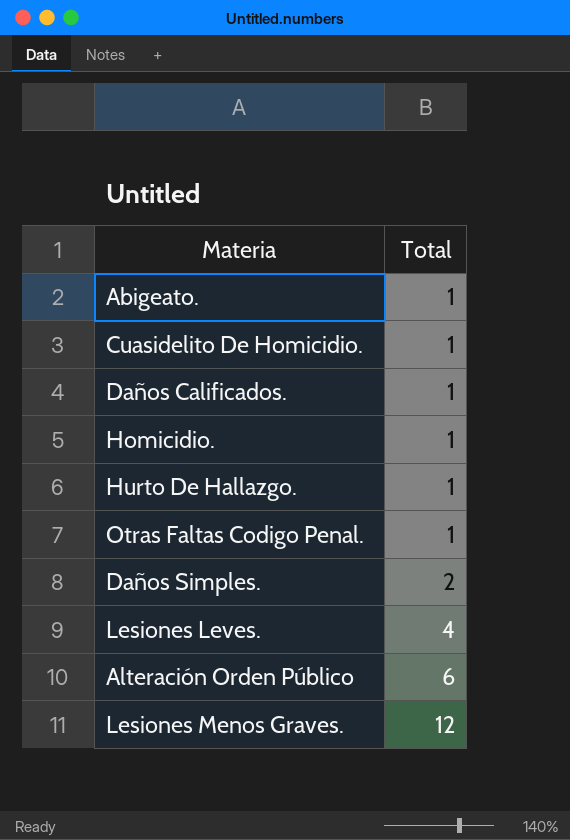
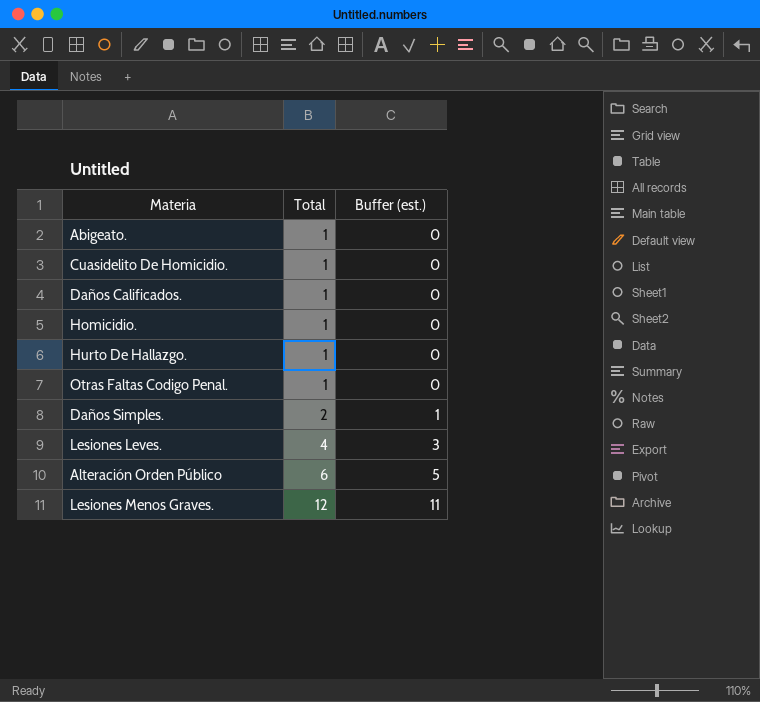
column Buffer (est.) | formula: none -> [Total] - 1

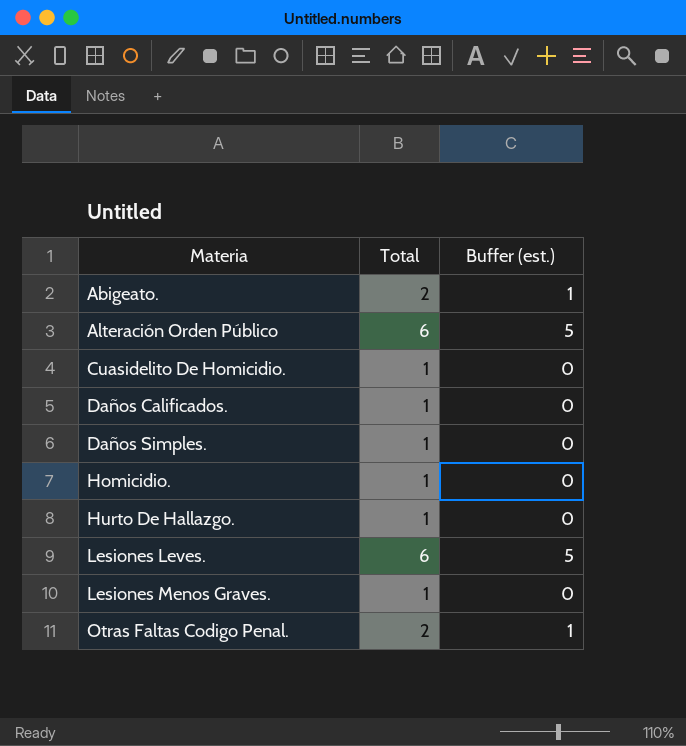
row order: Total ascending -> Materia ascending
Abigeato. | Total: 1 -> 2
Abigeato. | Buffer (est.): 0 -> 1
Daños Simples. | Total: 2 -> 1
Daños Simples. | Buffer (est.): 1 -> 0
Lesiones Leves. | Total: 4 -> 6
Lesiones Leves. | Buffer (est.): 3 -> 5
Lesiones Menos Graves. | Total: 12 -> 1
Lesiones Menos Graves. | Buffer (est.): 11 -> 0
Otras Faltas Codigo Penal. | Total: 1 -> 2
Otras Faltas Codigo Penal. | Buffer (est.): 0 -> 1

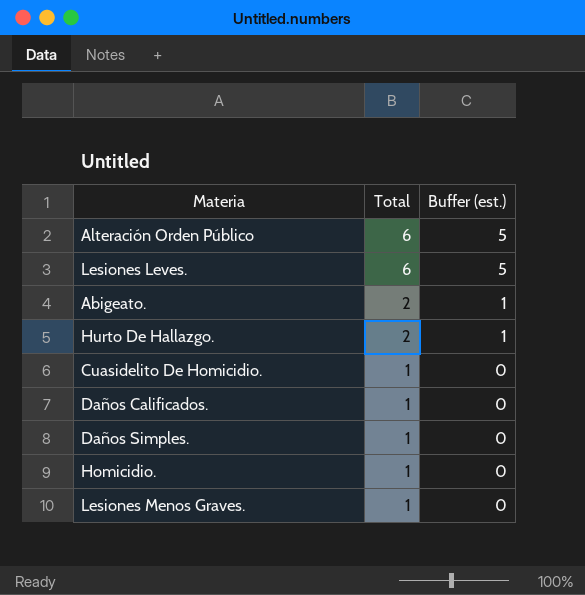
row order: Materia ascending -> Total descending
row Otras Faltas Codigo Penal.: 2 | 1 -> none
Hurto De Hallazgo. | Total: 1 -> 2
Hurto De Hallazgo. | Buffer (est.): 0 -> 1

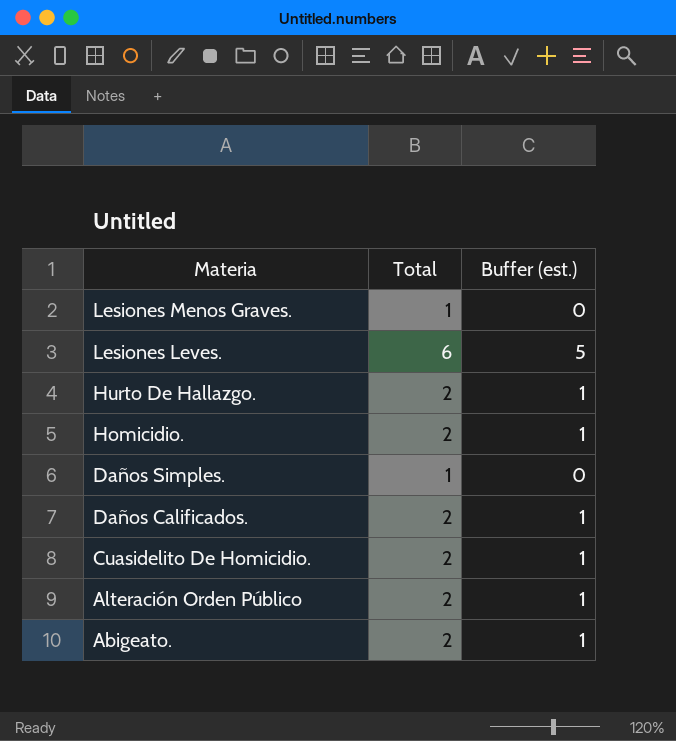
row order: Total descending -> Materia descending
Homicidio. | Total: 1 -> 2
Homicidio. | Buffer (est.): 0 -> 1
Daños Calificados. | Total: 1 -> 2
Daños Calificados. | Buffer (est.): 0 -> 1
Cuasidelito De Homicidio. | Total: 1 -> 2
Cuasidelito De Homicidio. | Buffer (est.): 0 -> 1
Alteración Orden Público | Total: 6 -> 2
Alteración Orden Público | Buffer (est.): 5 -> 1

